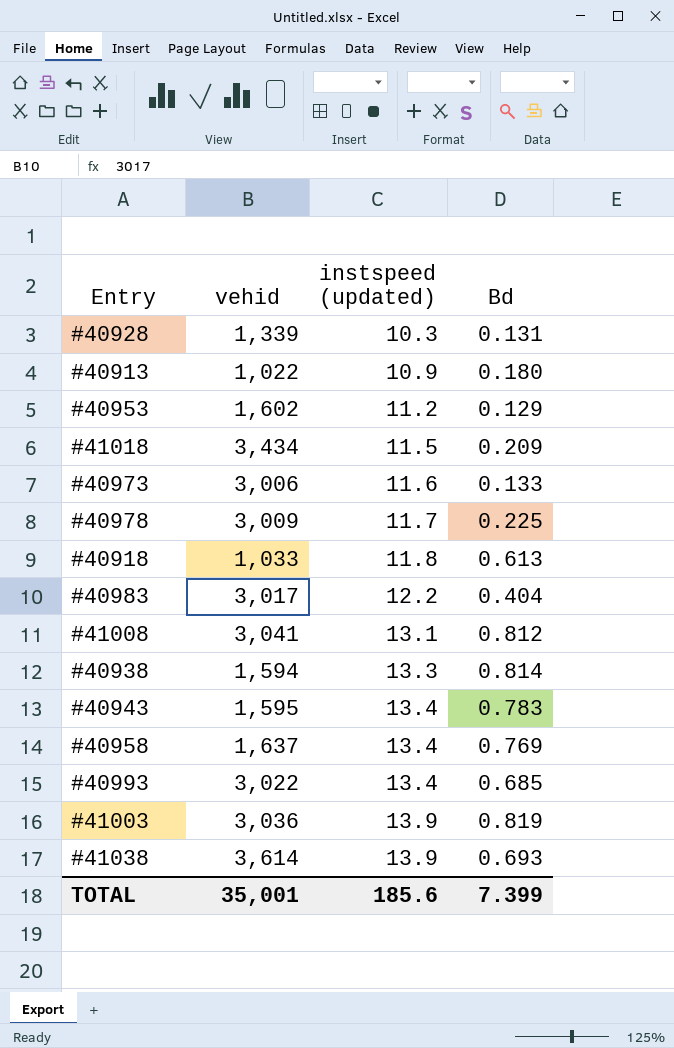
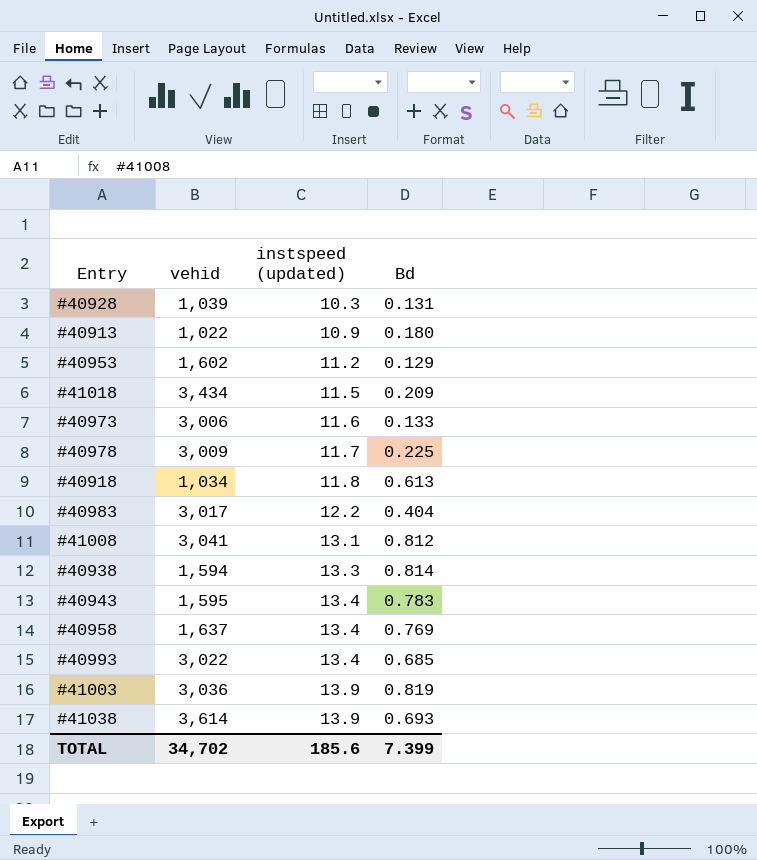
#40928 | vehid: 1,339 -> 1,039
#40918 | vehid: 1,033 -> 1,034
TOTAL | vehid: 35,001 -> 34,702

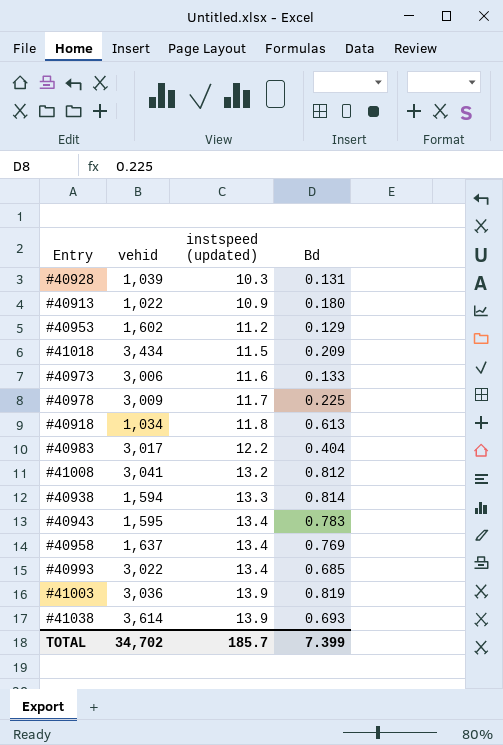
#41008 | instspeed (updated): 13.1 -> 13.2
TOTAL | instspeed (updated): 185.6 -> 185.7

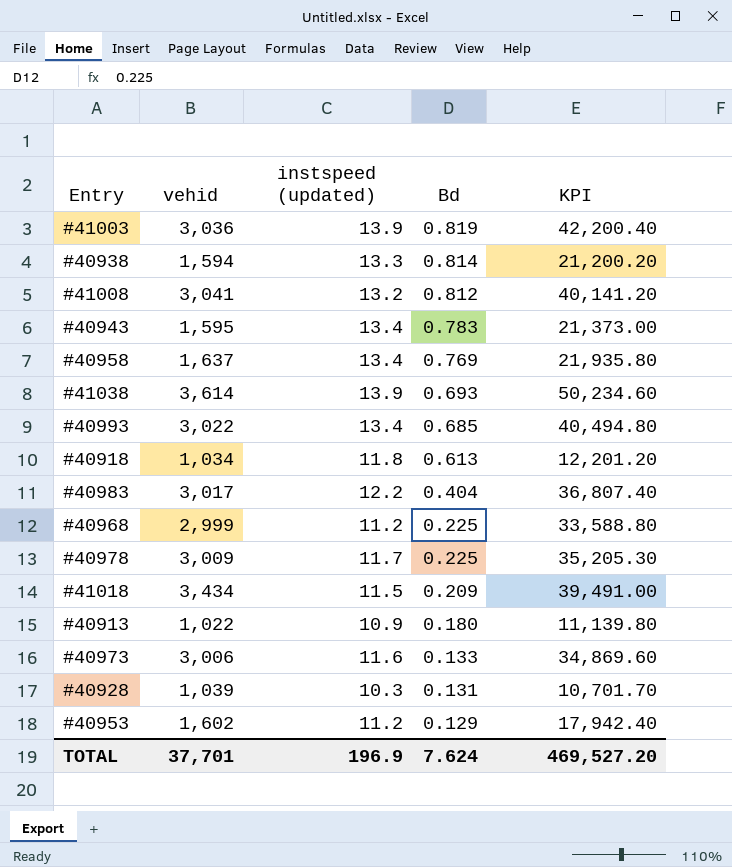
row order: instspeed (updated) ascending -> Bd descending
column KPI | formula: none -> [vehid] * [instspeed (updated)]
row #40968: none -> 2,999 | 11.2 | 0.225 | 33,588.80
TOTAL | vehid: 34,702 -> 37,701
TOTAL | instspeed (updated): 185.7 -> 196.9
TOTAL | Bd: 7.399 -> 7.624

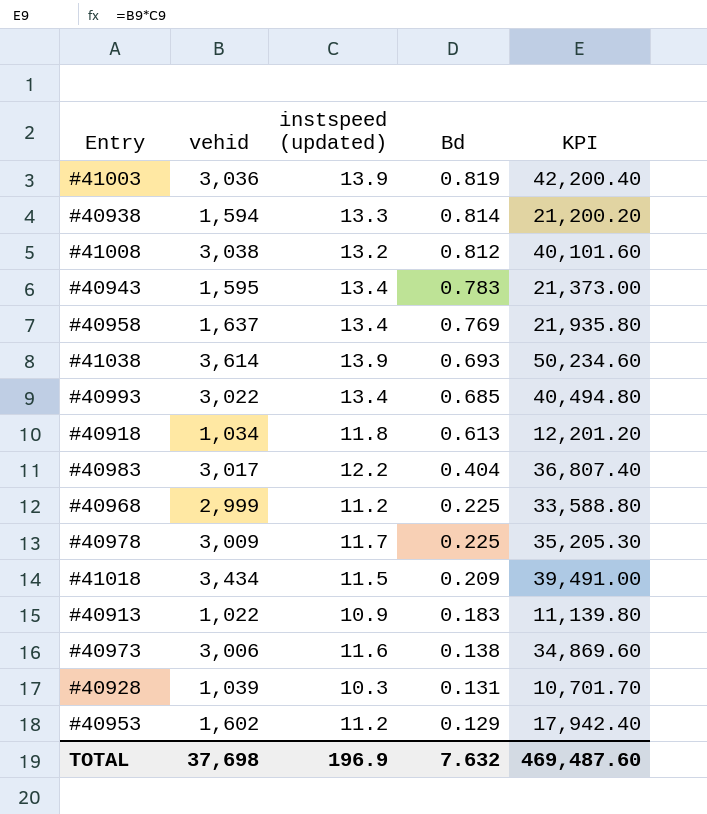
#41008 | vehid: 3,041 -> 3,038
#41008 | KPI: 40,141.20 -> 40,101.60
#40913 | Bd: 0.180 -> 0.183
#40973 | Bd: 0.133 -> 0.138
TOTAL | vehid: 37,701 -> 37,698
TOTAL | Bd: 7.624 -> 7.632
TOTAL | KPI: 469,527.20 -> 469,487.60

